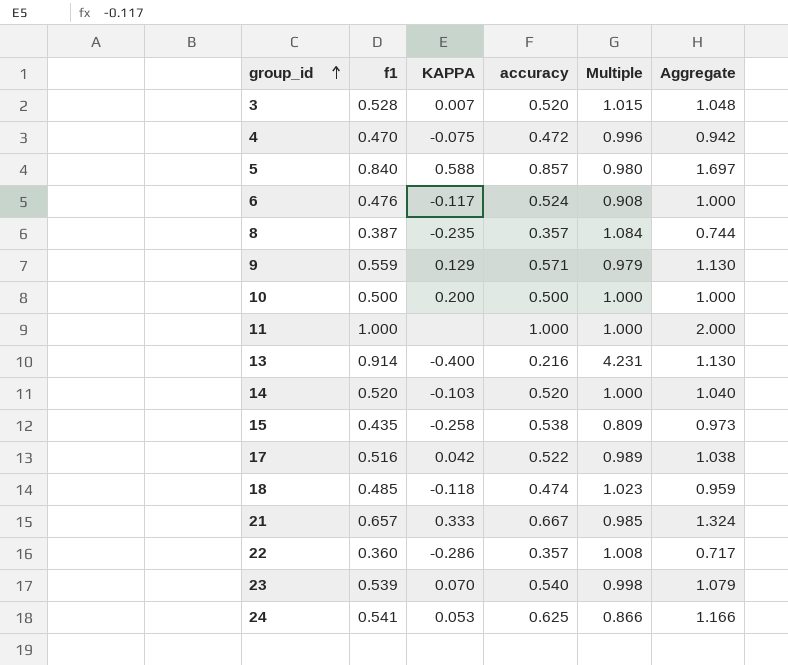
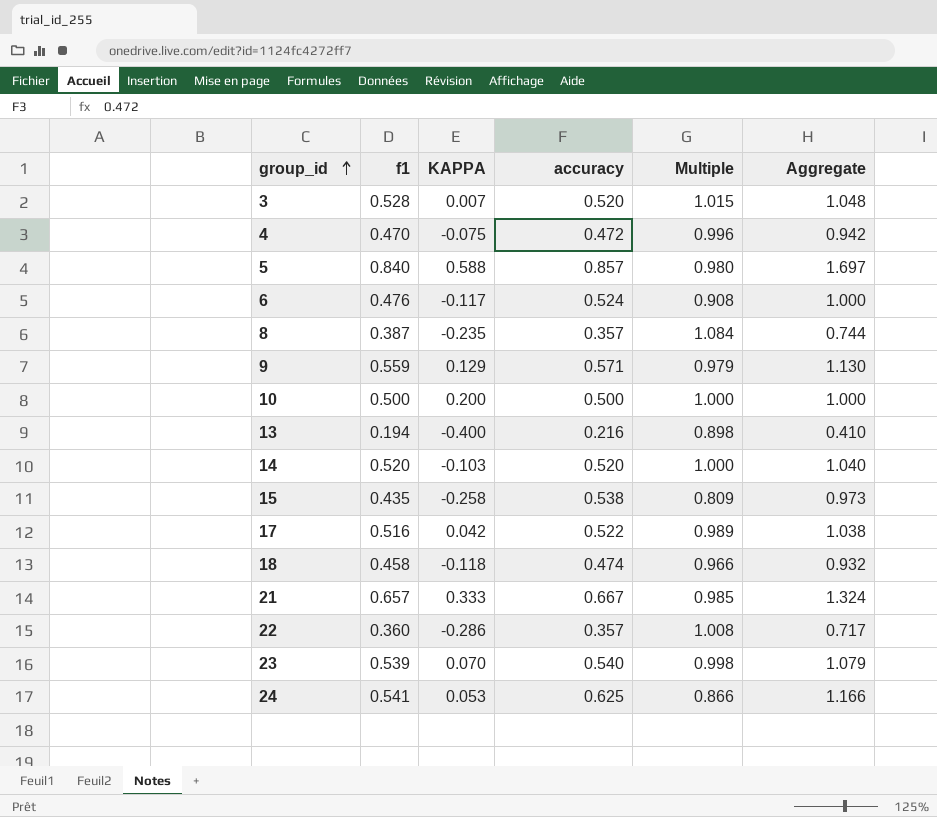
row 11: 1.000 | none | 1.000 | 1.000 | 2.000 -> none
13 | f1: 0.914 -> 0.194
13 | Multiple: 4.231 -> 0.898
13 | Aggregate: 1.130 -> 0.410
18 | f1: 0.485 -> 0.458
18 | Multiple: 1.023 -> 0.966
18 | Aggregate: 0.959 -> 0.932

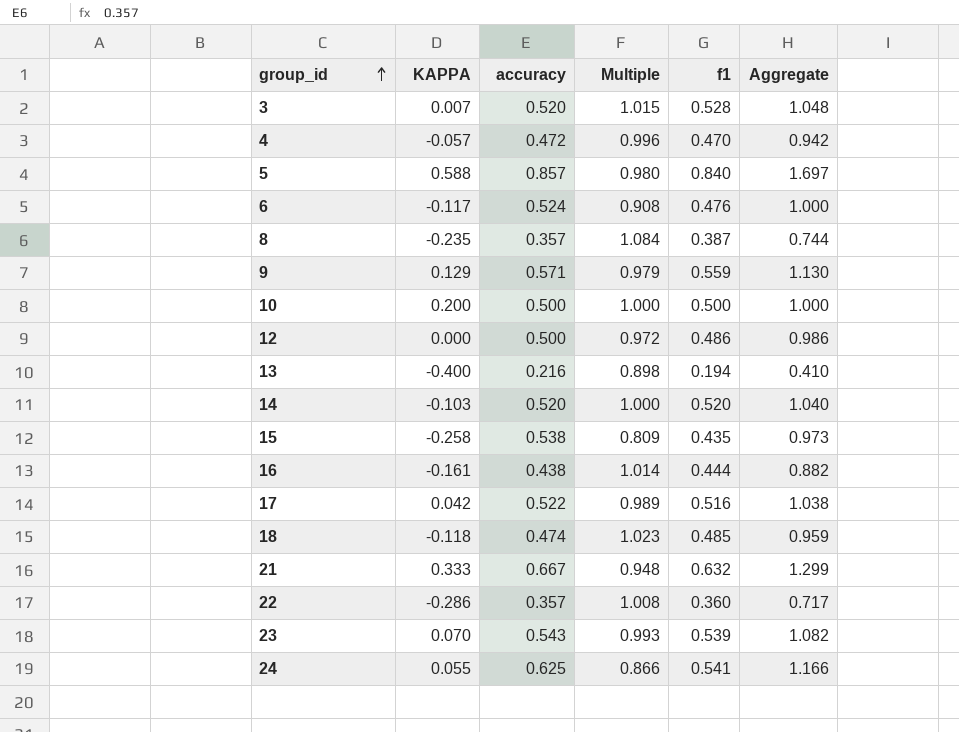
column f1 | position: 2 -> 5
4 | KAPPA: -0.075 -> -0.057
row 12: none -> 0.000 | 0.500 | 0.972 | 0.486 | 0.986
row 16: none -> -0.161 | 0.438 | 1.014 | 0.444 | 0.882
18 | Multiple: 0.966 -> 1.023
18 | f1: 0.458 -> 0.485
18 | Aggregate: 0.932 -> 0.959
21 | Multiple: 0.985 -> 0.948
21 | f1: 0.657 -> 0.632
21 | Aggregate: 1.324 -> 1.299
23 | accuracy: 0.540 -> 0.543
23 | Multiple: 0.998 -> 0.993
23 | Aggregate: 1.079 -> 1.082
24 | KAPPA: 0.053 -> 0.055

